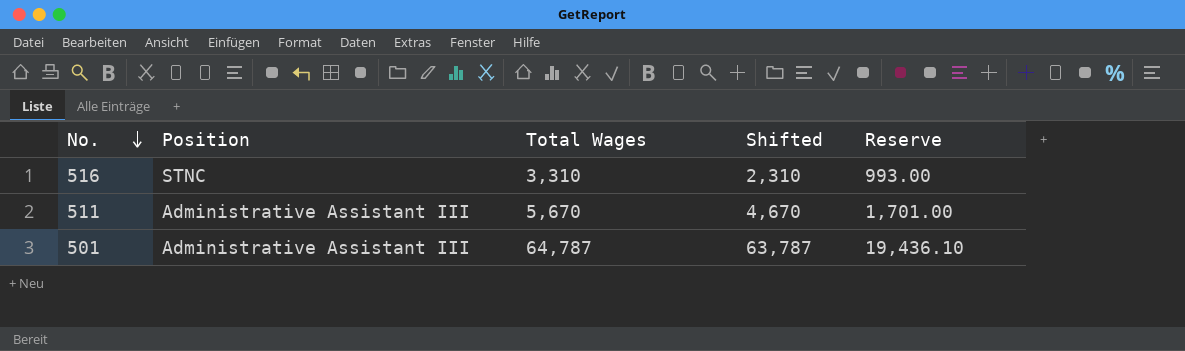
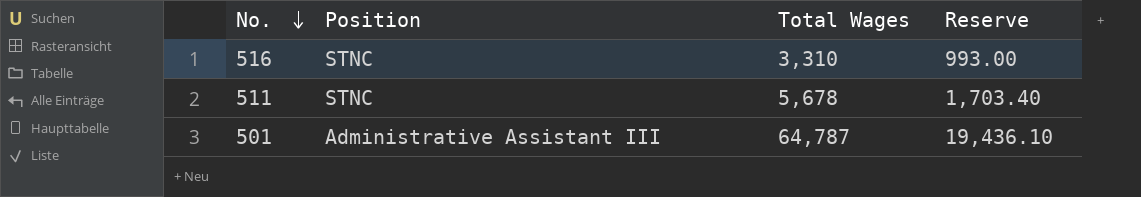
column Shifted | formula: [Total Wages] - 1000 -> none
511 | Position: Administrative Assistant III -> STNC
511 | Total Wages: 5,670 -> 5,678
511 | Reserve: 1,701.00 -> 1,703.40

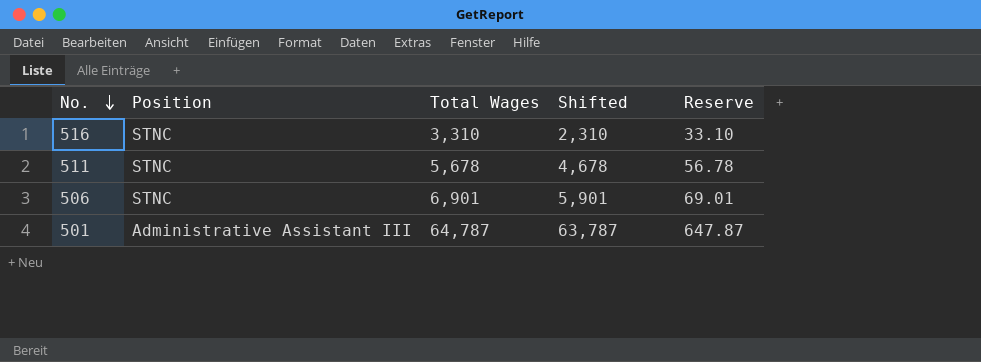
column Shifted | formula: none -> [Total Wages] - 1000
column Reserve | formula: [Total Wages] * 0.3 -> [Total Wages] * 0.01
row 506: none -> STNC | 6,901 | 5,901 | 69.01

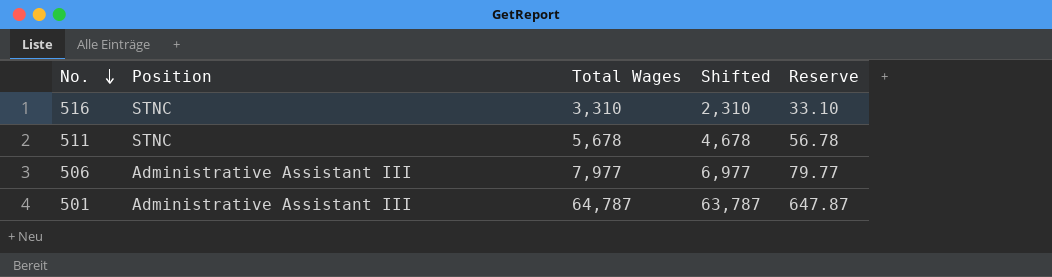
506 | Position: STNC -> Administrative Assistant III
506 | Total Wages: 6,901 -> 7,977
506 | Shifted: 5,901 -> 6,977
506 | Reserve: 69.01 -> 79.77

